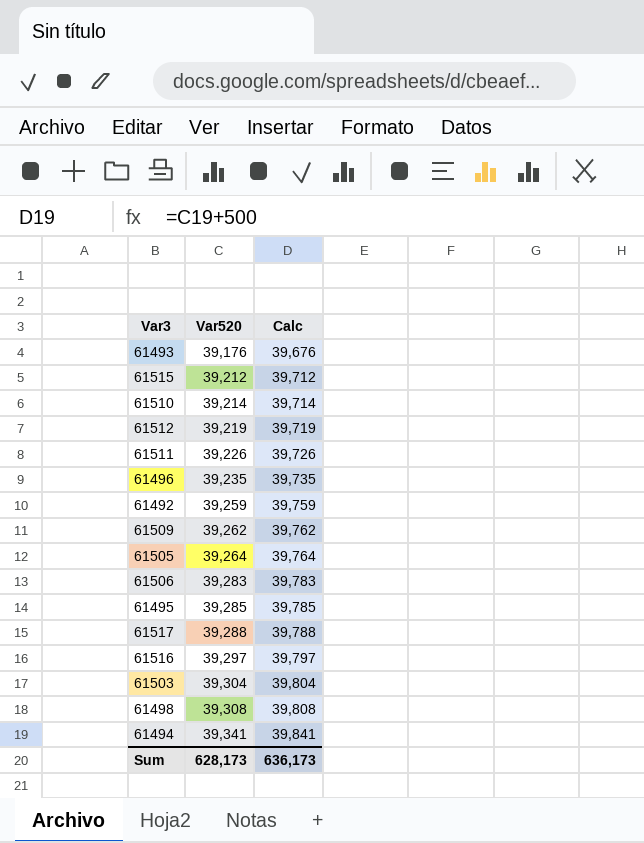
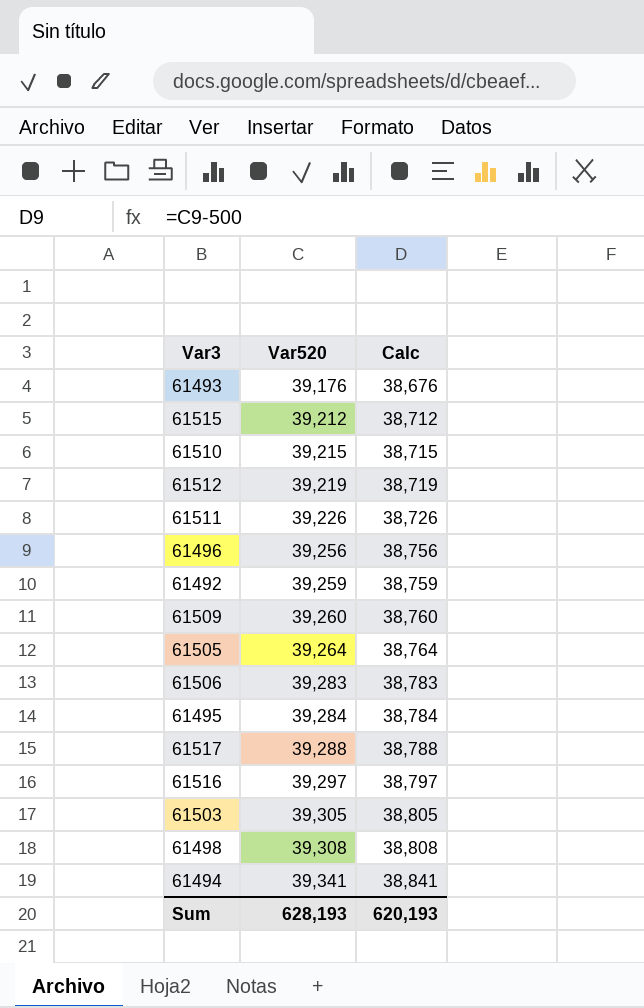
column Calc | formula: [Var520] + 500 -> [Var520] - 500
61510 | Var520: 39,214 -> 39,215
61496 | Var520: 39,235 -> 39,256
61509 | Var520: 39,262 -> 39,260
61495 | Var520: 39,285 -> 39,284
61503 | Var520: 39,304 -> 39,305
Sum | Var520: 628,173 -> 628,193
Sum | Calc: 636,173 -> 620,193

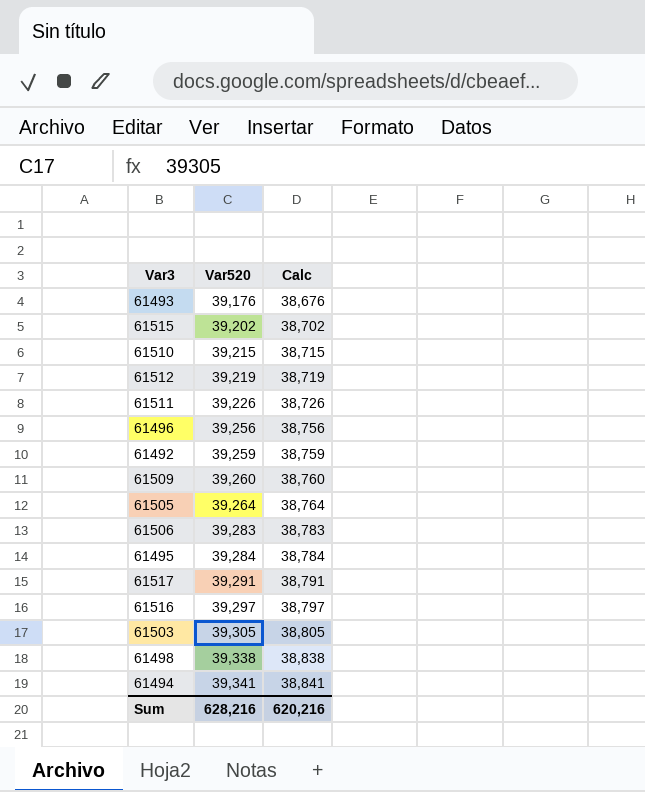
61515 | Var520: 39,212 -> 39,202
61515 | Calc: 38,712 -> 38,702
61517 | Var520: 39,288 -> 39,291
61517 | Calc: 38,788 -> 38,791
61498 | Var520: 39,308 -> 39,338
61498 | Calc: 38,808 -> 38,838
Sum | Var520: 628,193 -> 628,216
Sum | Calc: 620,193 -> 620,216

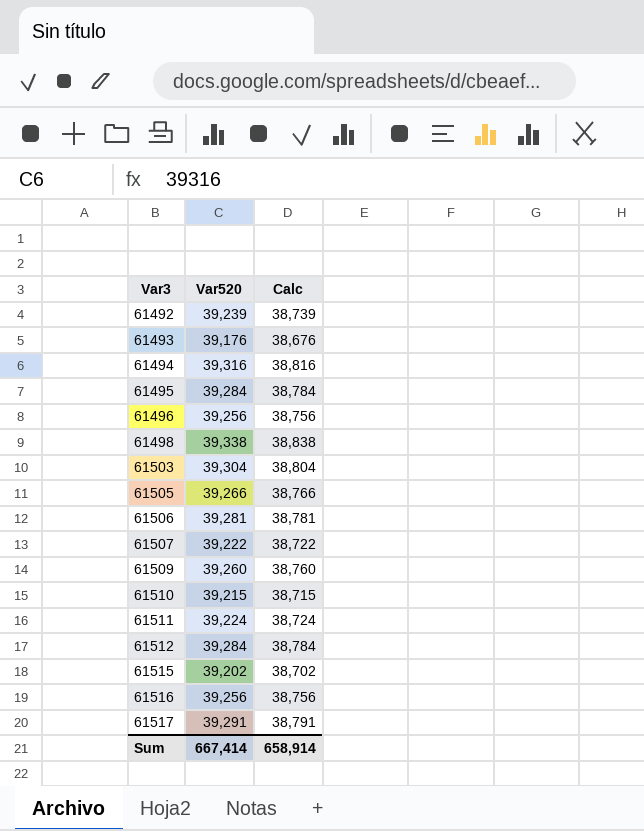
row order: Var520 ascending -> Var3 ascending
61492 | Var520: 39,259 -> 39,239
61492 | Calc: 38,759 -> 38,739
61494 | Var520: 39,341 -> 39,316
61494 | Calc: 38,841 -> 38,816
61503 | Var520: 39,305 -> 39,304
61503 | Calc: 38,805 -> 38,804
61505 | Var520: 39,264 -> 39,266
61505 | Calc: 38,764 -> 38,766
61506 | Var520: 39,283 -> 39,281
61506 | Calc: 38,783 -> 38,781
row 61507: none -> 39,222 | 38,722
61511 | Var520: 39,226 -> 39,224
61511 | Calc: 38,726 -> 38,724
61512 | Var520: 39,219 -> 39,284
61512 | Calc: 38,719 -> 38,784
61516 | Var520: 39,297 -> 39,256
61516 | Calc: 38,797 -> 38,756
Sum | Var520: 628,216 -> 667,414
Sum | Calc: 620,216 -> 658,914

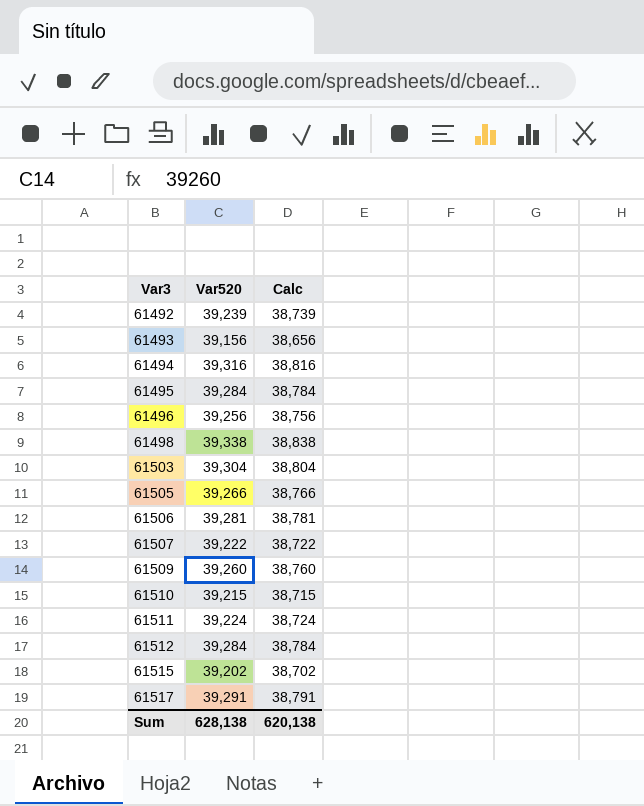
row 61516: 39,256 | 38,756 -> none
61493 | Var520: 39,176 -> 39,156
61493 | Calc: 38,676 -> 38,656
Sum | Var520: 667,414 -> 628,138
Sum | Calc: 658,914 -> 620,138

